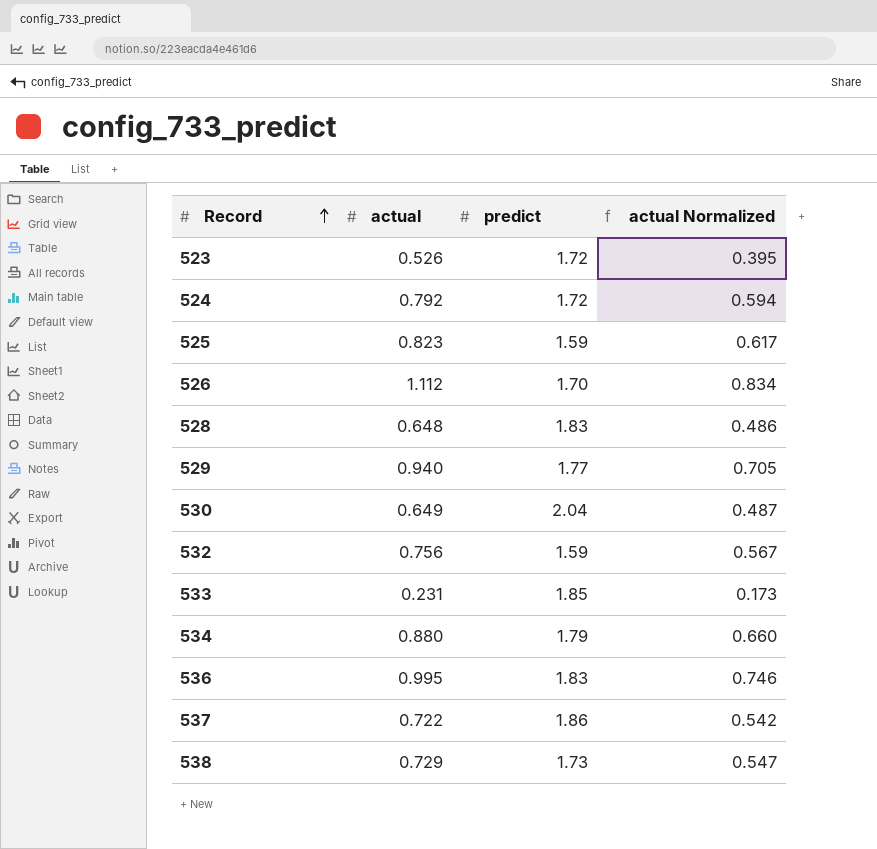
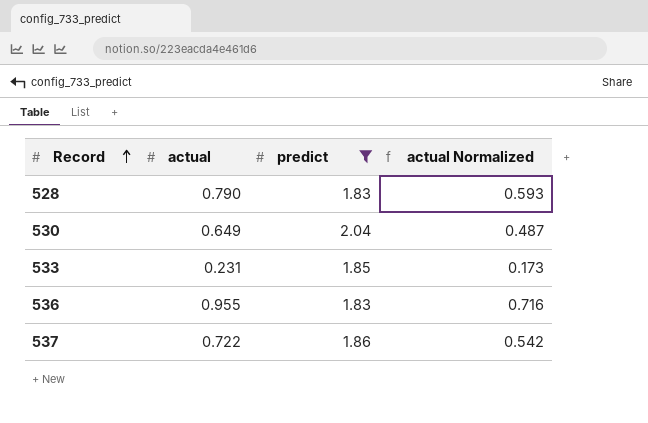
filter: none -> predict >= 1.83
528 | actual: 0.648 -> 0.790
528 | actual Normalized: 0.486 -> 0.593
536 | actual: 0.995 -> 0.955
536 | actual Normalized: 0.746 -> 0.716

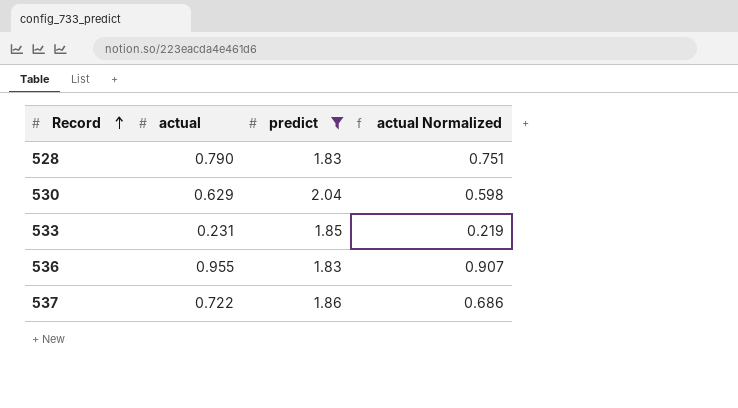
column actual Normalized | formula: [actual] * 0.75 -> [actual] * 0.95
530 | actual: 0.649 -> 0.629

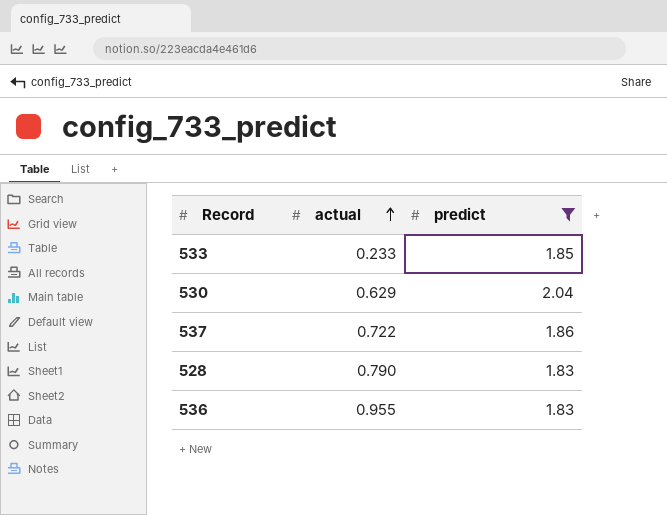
row order: Record ascending -> actual ascending
column actual Normalized | formula: [actual] * 0.95 -> none
533 | actual: 0.231 -> 0.233

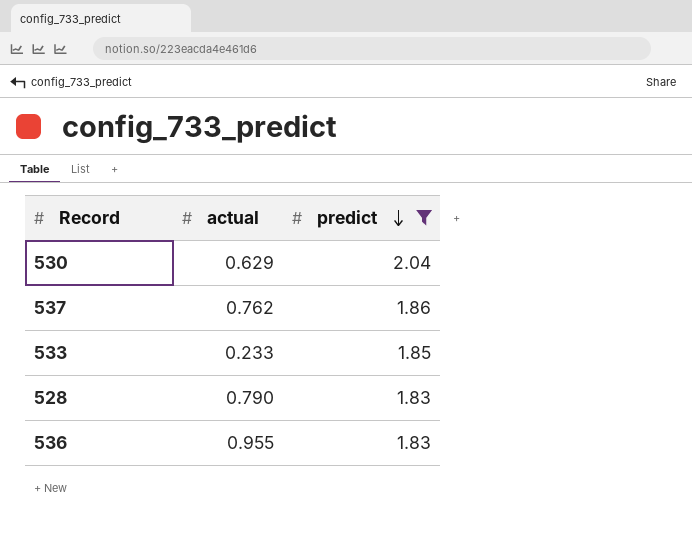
row order: actual ascending -> predict descending
537 | actual: 0.722 -> 0.762

